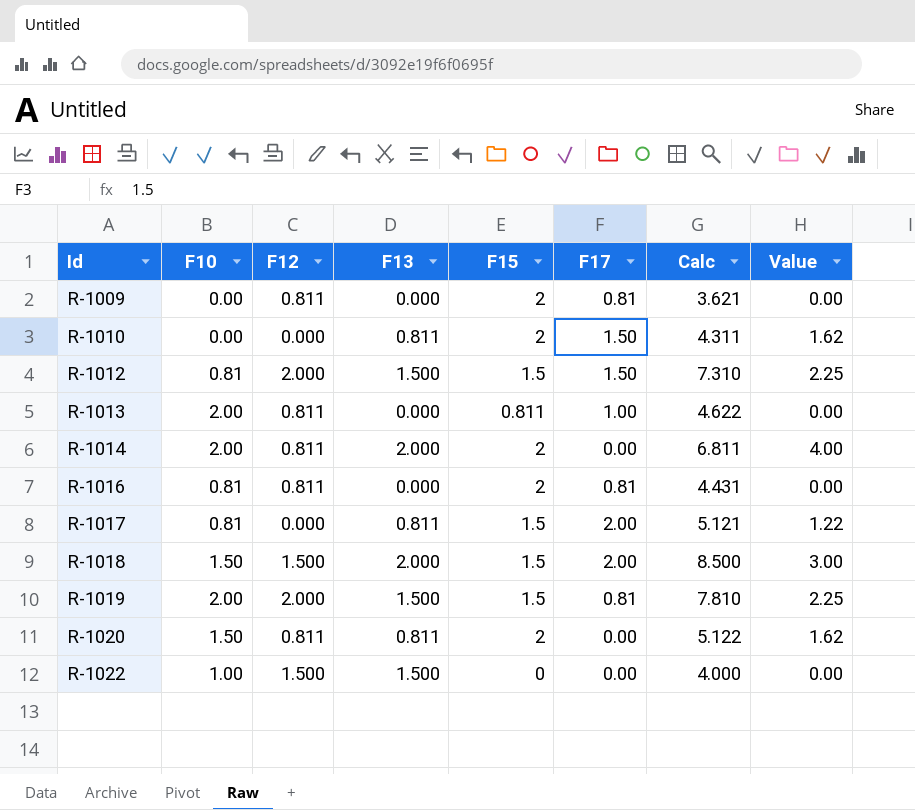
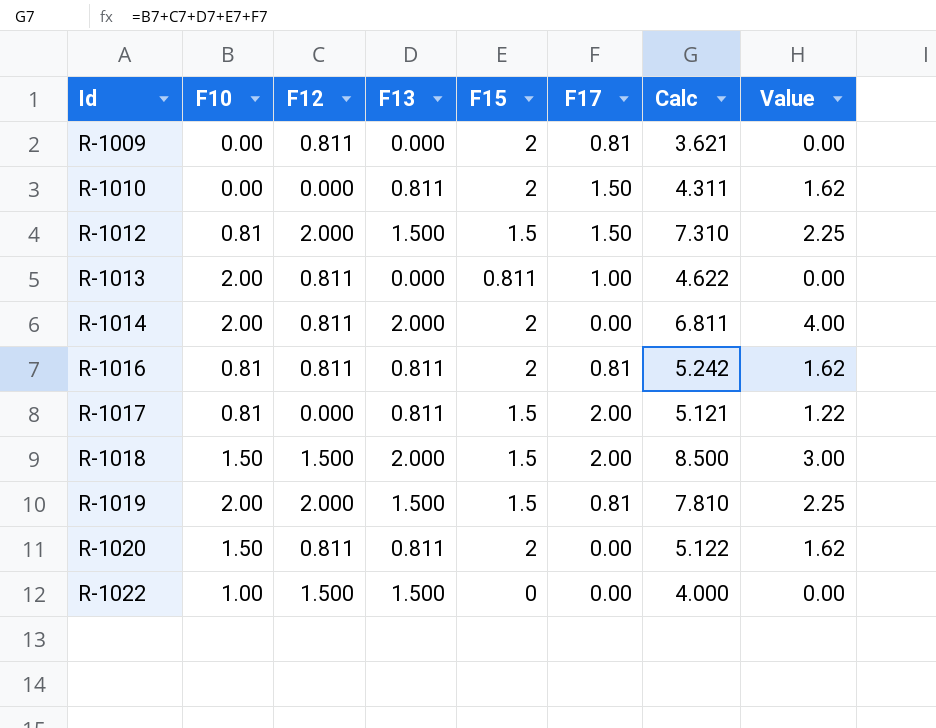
R-1016 | F13: 0.000 -> 0.811
R-1016 | Calc: 4.431 -> 5.242
R-1016 | Value: 0.00 -> 1.62

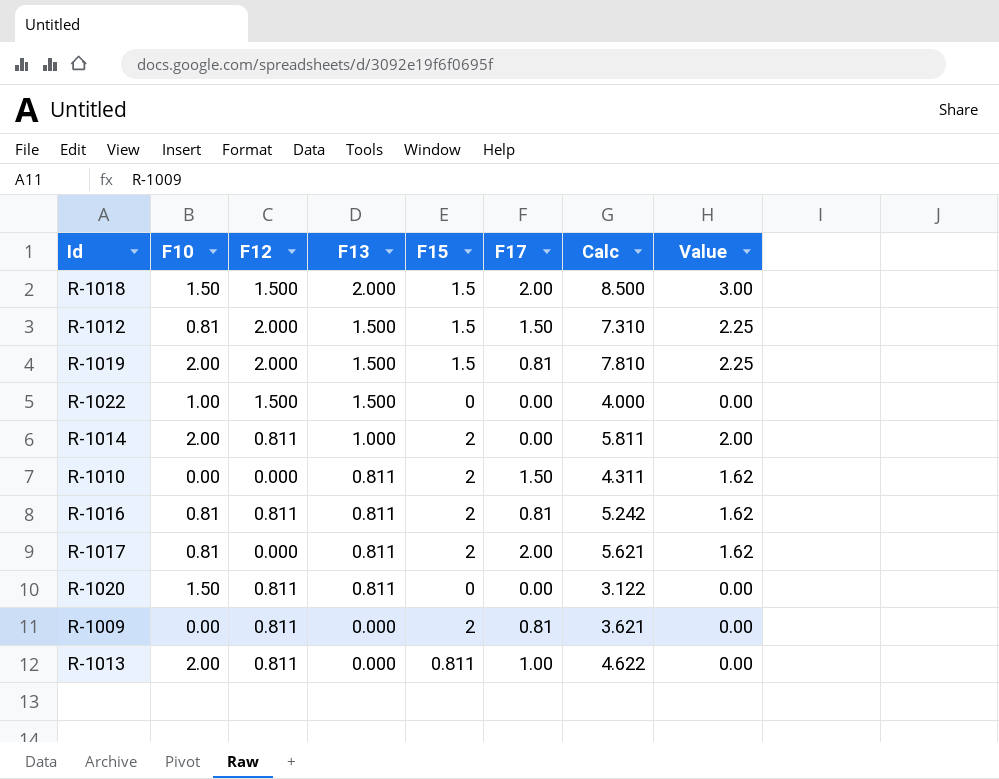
row order: Id ascending -> F13 descending
R-1014 | F13: 2.000 -> 1.000
R-1014 | Calc: 6.811 -> 5.811
R-1014 | Value: 4.00 -> 2.00
R-1017 | F15: 1.5 -> 2
R-1017 | Calc: 5.121 -> 5.621
R-1017 | Value: 1.22 -> 1.62
R-1020 | F15: 2 -> 0
R-1020 | Calc: 5.122 -> 3.122
R-1020 | Value: 1.62 -> 0.00

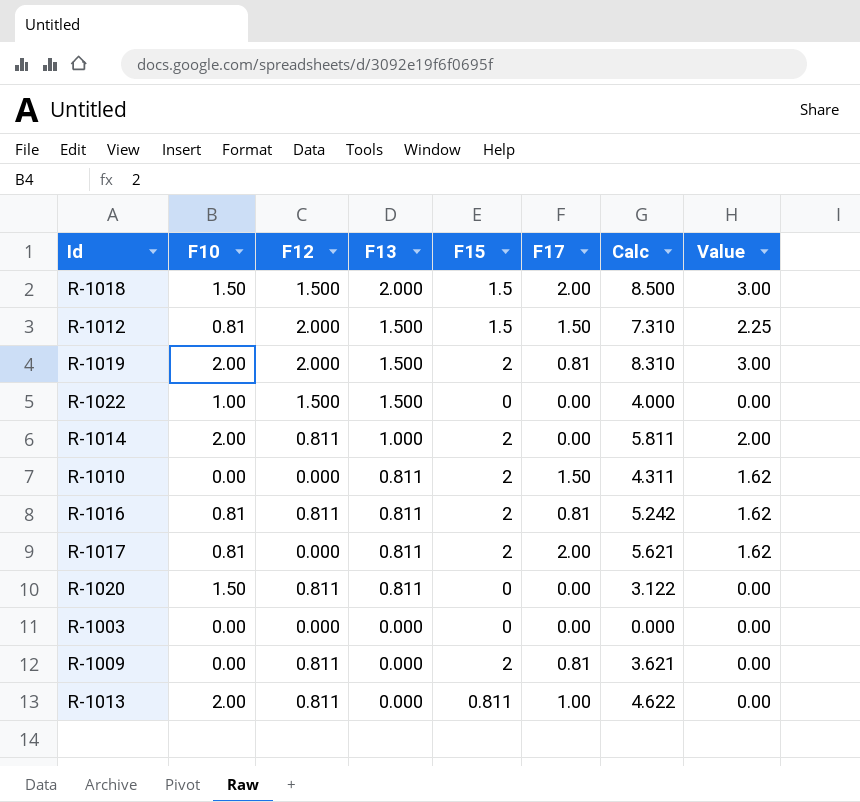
R-1019 | F15: 1.5 -> 2
R-1019 | Calc: 7.810 -> 8.310
R-1019 | Value: 2.25 -> 3.00
row R-1003: none -> 0.00 | 0.000 | 0.000 | 0 | 0.00 | 0.000 | 0.00

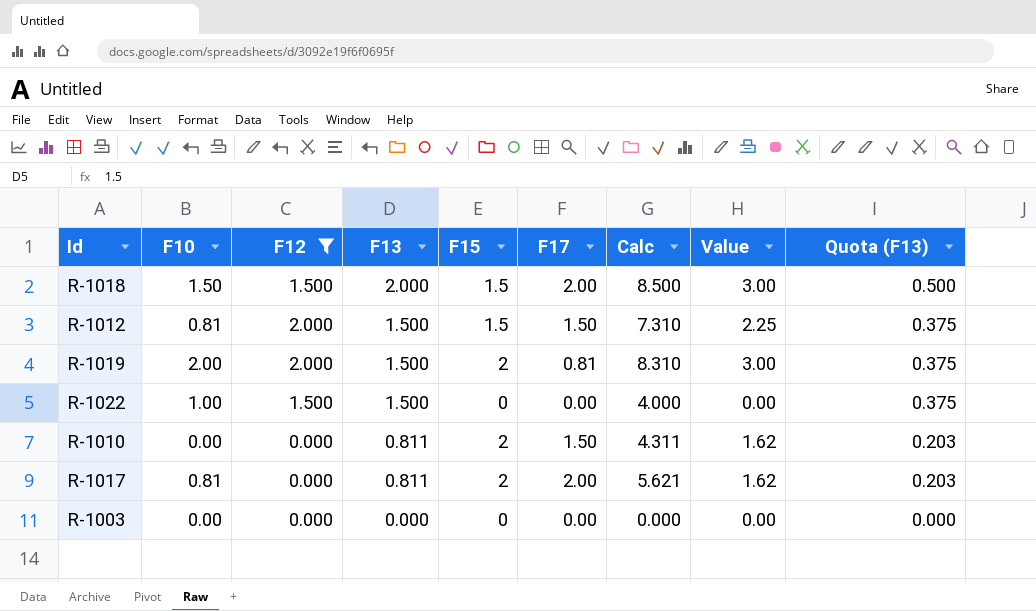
filter: none -> F12 != 0.811
column Quota (F13) | formula: none -> [F13] * 0.25

